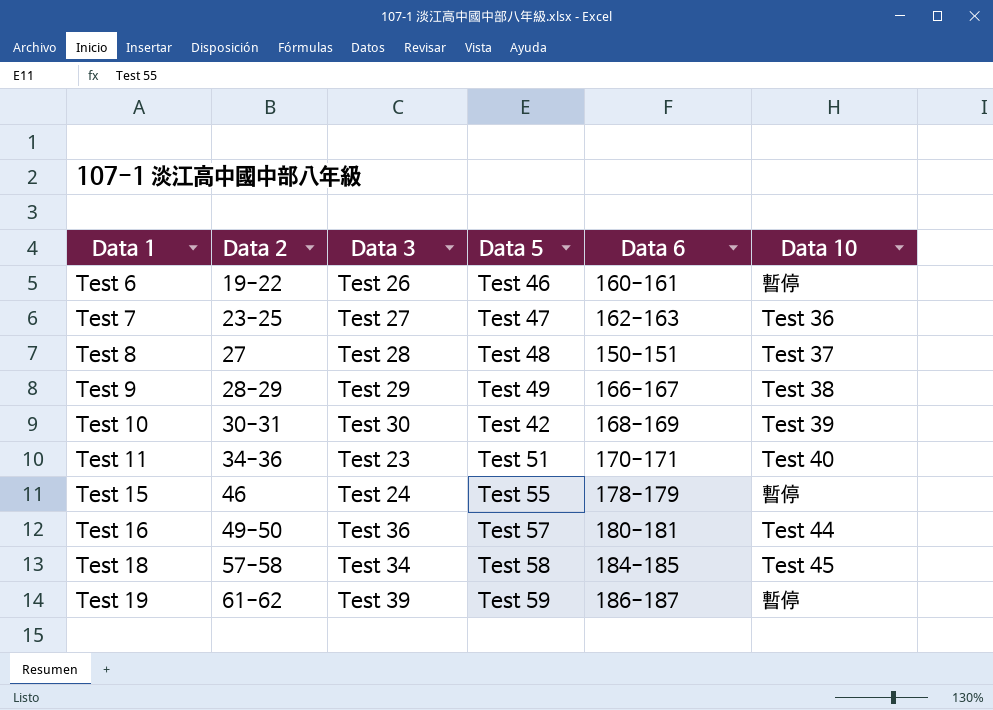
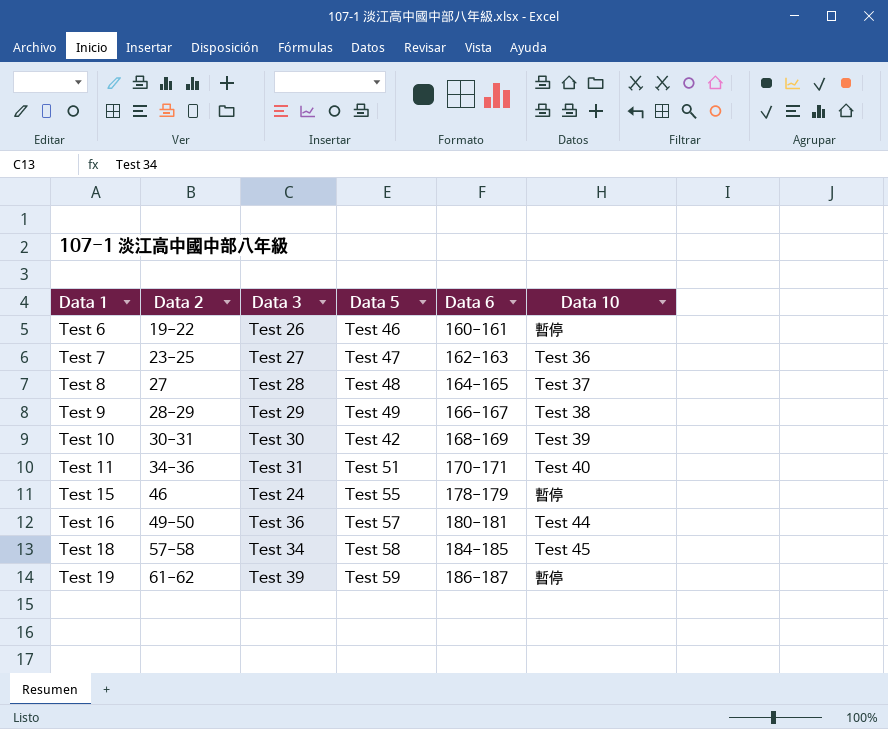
Test 8 | Data 6: 150-151 -> 164-165
Test 11 | Data 3: Test 23 -> Test 31

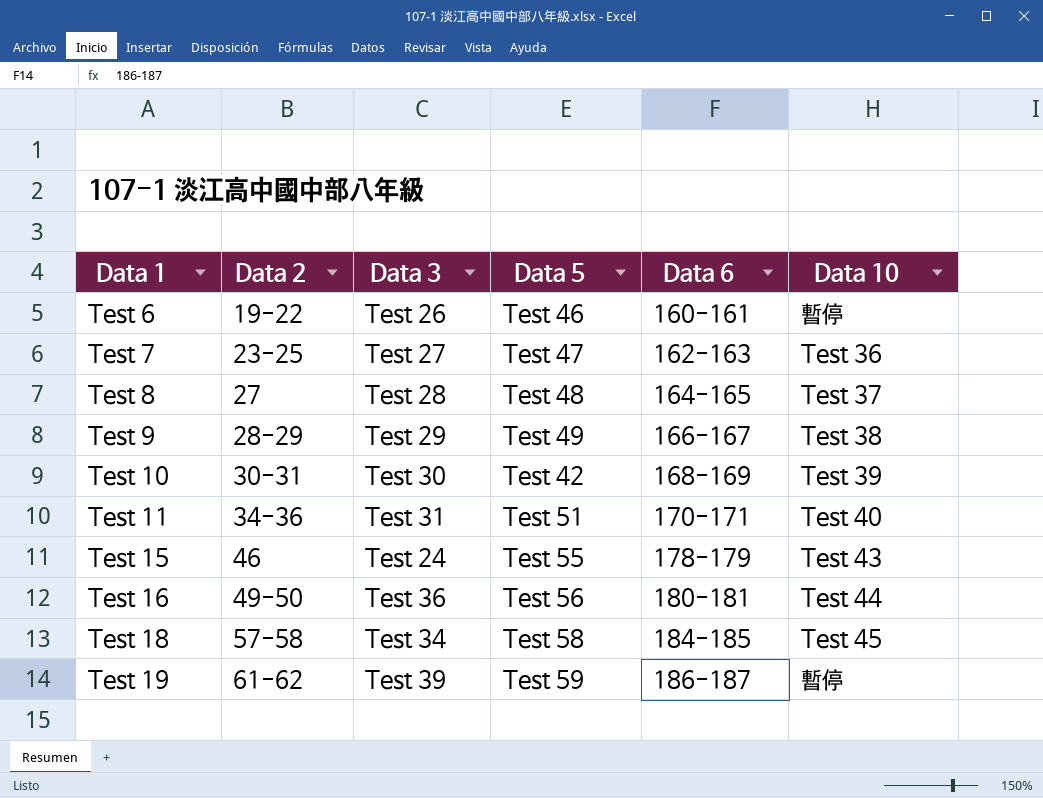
Test 15 | Data 10: 暫停 -> Test 43
Test 16 | Data 5: Test 57 -> Test 56

